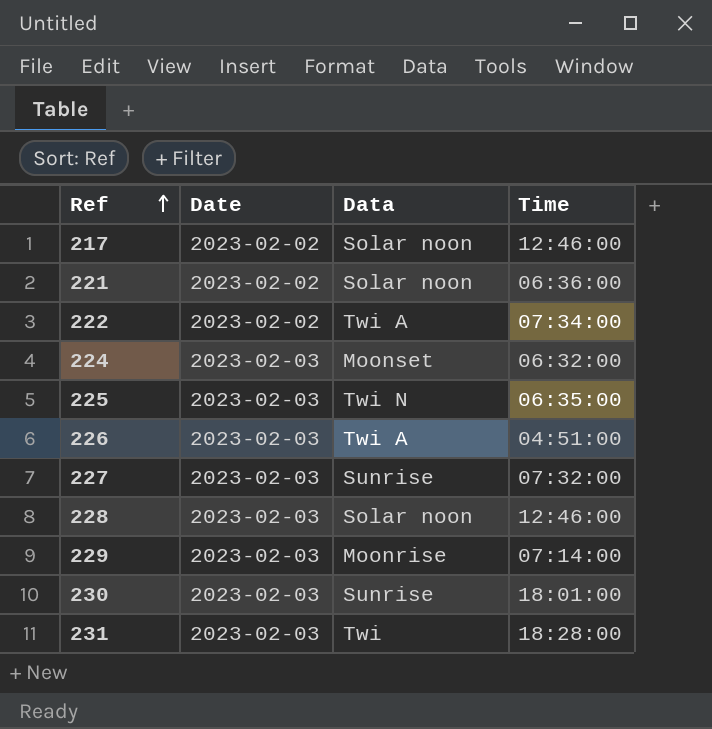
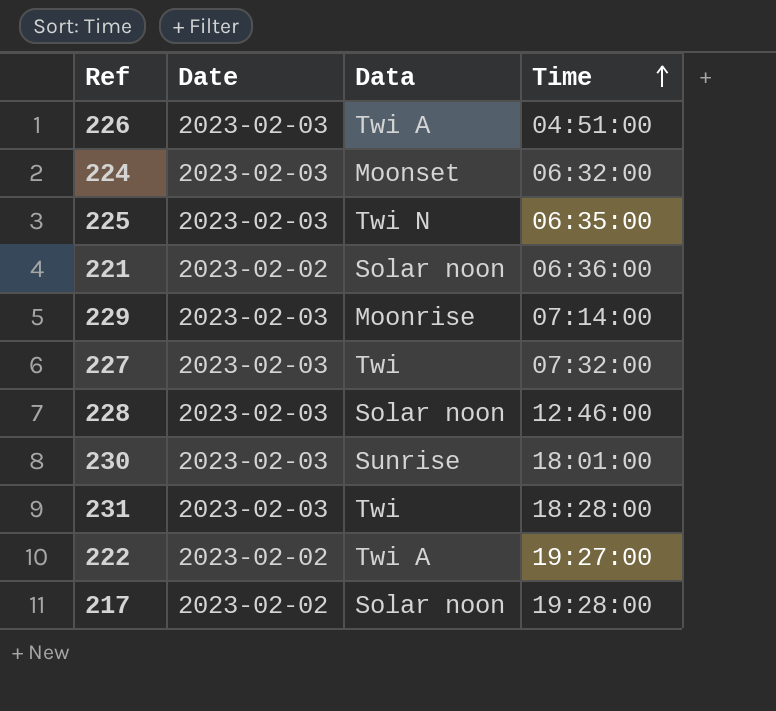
row order: Ref ascending -> Time ascending
227 | Data: Sunrise -> Twi
222 | Time: 07:34:00 -> 19:27:00
217 | Time: 12:46:00 -> 19:28:00

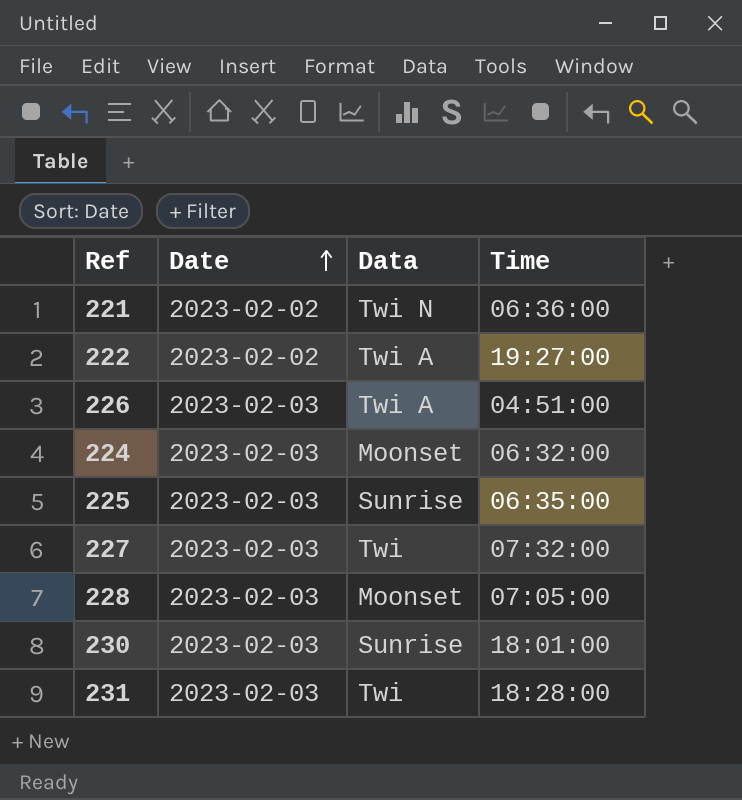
row order: Time ascending -> Date ascending
row 229: 2023-02-03 | Moonrise | 07:14:00 -> none
row 217: 2023-02-02 | Solar noon | 19:28:00 -> none
221 | Data: Solar noon -> Twi N
225 | Data: Twi N -> Sunrise
228 | Data: Solar noon -> Moonset
228 | Time: 12:46:00 -> 07:05:00

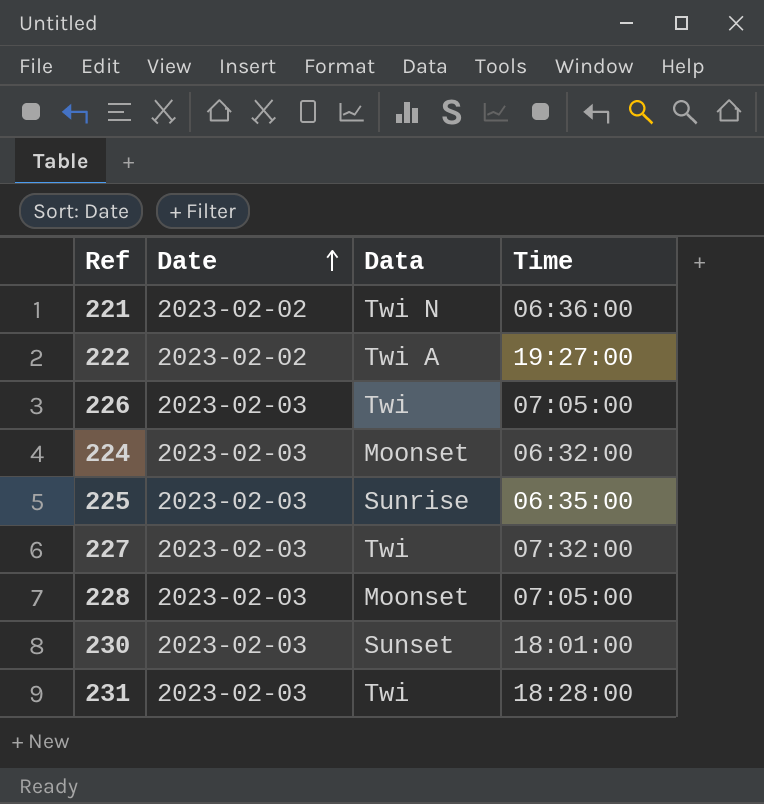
226 | Data: Twi A -> Twi
226 | Time: 04:51:00 -> 07:05:00
230 | Data: Sunrise -> Sunset

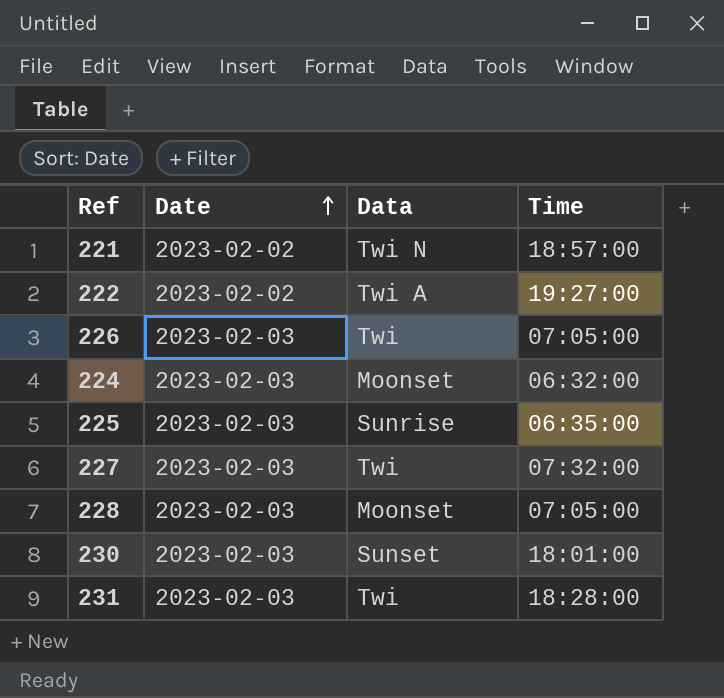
221 | Time: 06:36:00 -> 18:57:00

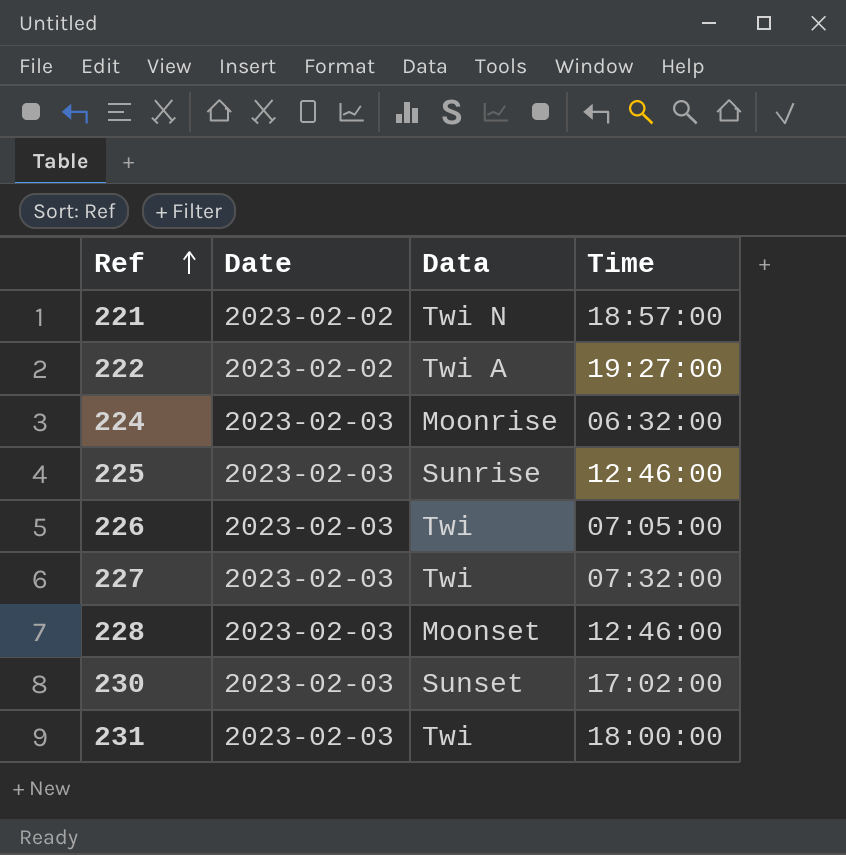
row order: Date ascending -> Ref ascending
224 | Data: Moonset -> Moonrise
225 | Time: 06:35:00 -> 12:46:00
228 | Time: 07:05:00 -> 12:46:00
230 | Time: 18:01:00 -> 17:02:00
231 | Time: 18:28:00 -> 18:00:00

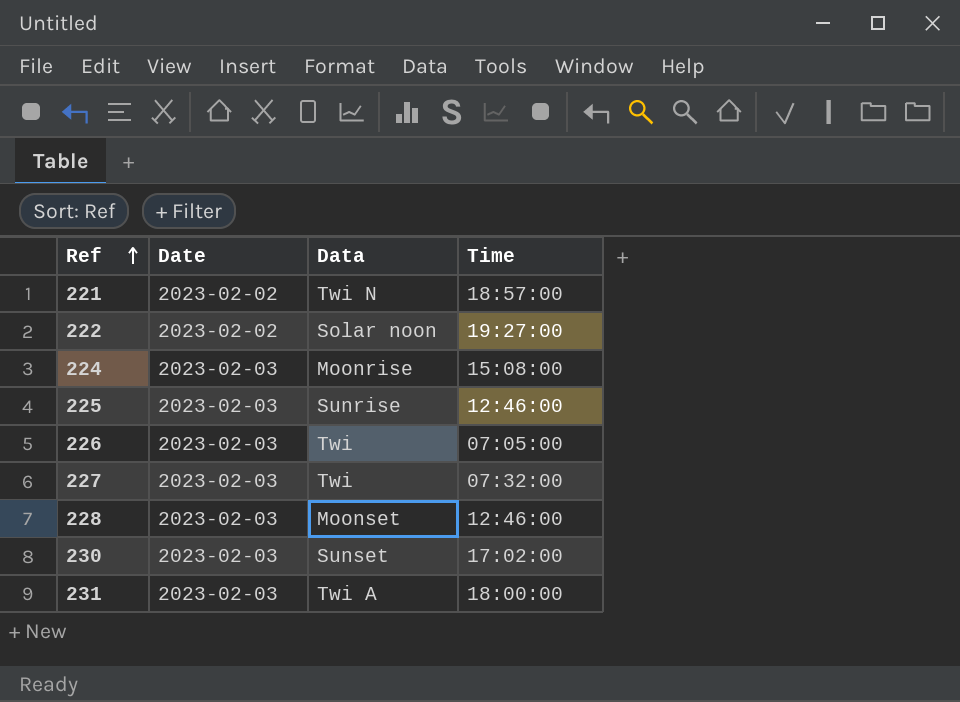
222 | Data: Twi A -> Solar noon
224 | Time: 06:32:00 -> 15:08:00
231 | Data: Twi -> Twi A

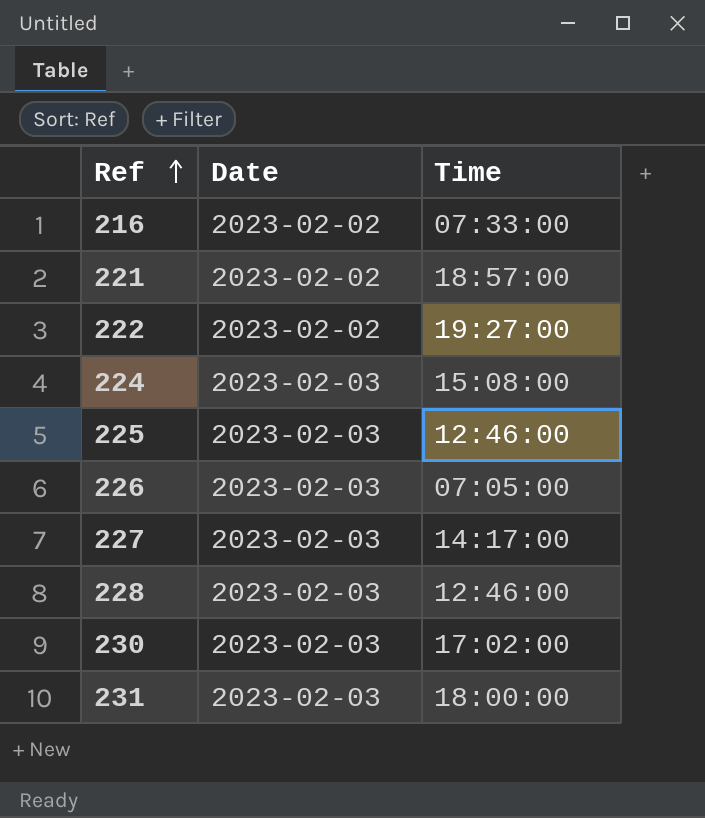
column Data | position: 3 -> none
row 216: none -> 2023-02-02 | 07:33:00
227 | Time: 07:32:00 -> 14:17:00

